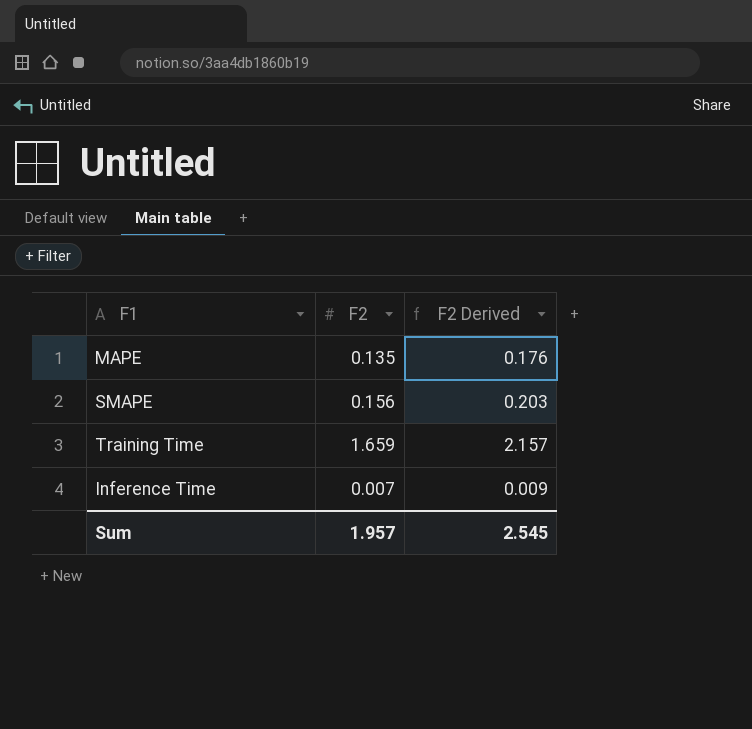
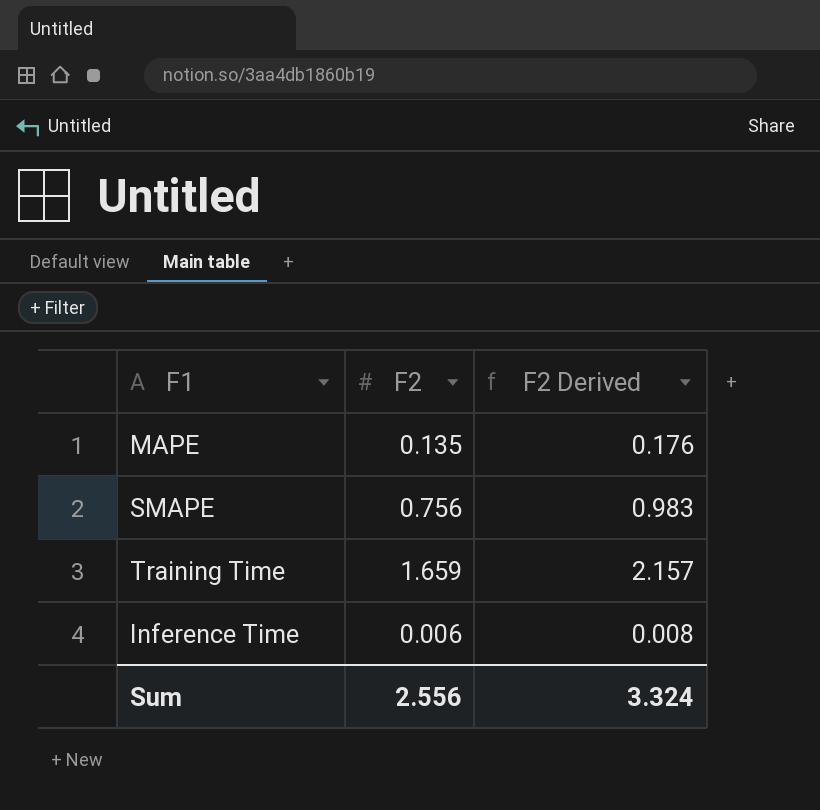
SMAPE | F2: 0.156 -> 0.756
SMAPE | F2 Derived: 0.203 -> 0.983
Inference Time | F2: 0.007 -> 0.006
Inference Time | F2 Derived: 0.009 -> 0.008
Sum | F2: 1.957 -> 2.556
Sum | F2 Derived: 2.545 -> 3.324

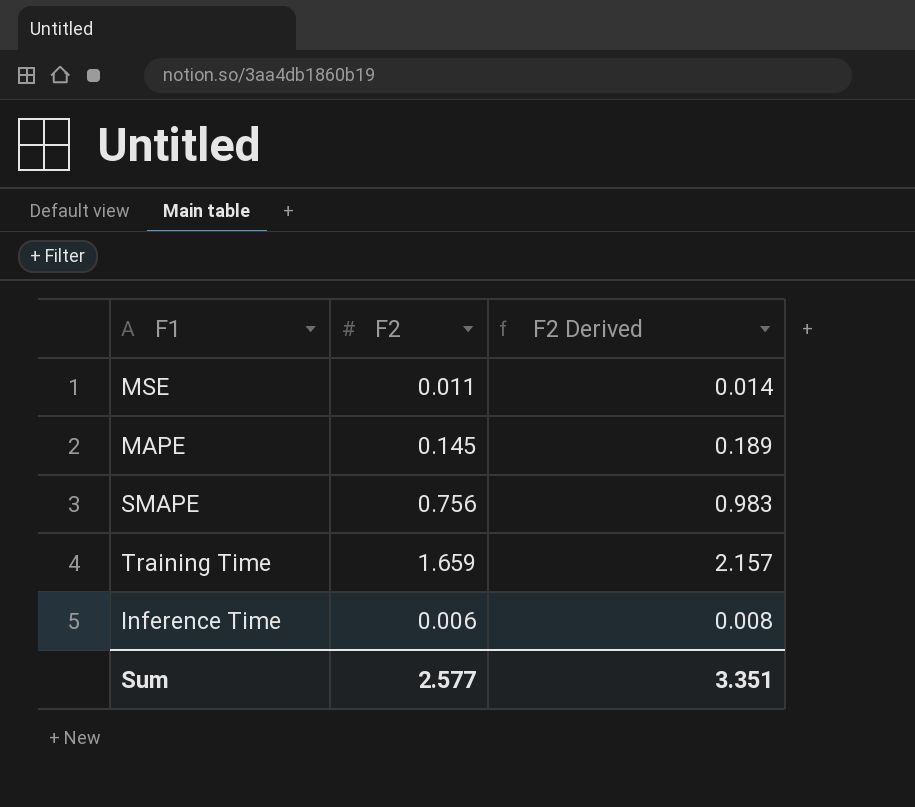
row MSE: none -> 0.011 | 0.014
MAPE | F2: 0.135 -> 0.145
MAPE | F2 Derived: 0.176 -> 0.189
Sum | F2: 2.556 -> 2.577
Sum | F2 Derived: 3.324 -> 3.351

